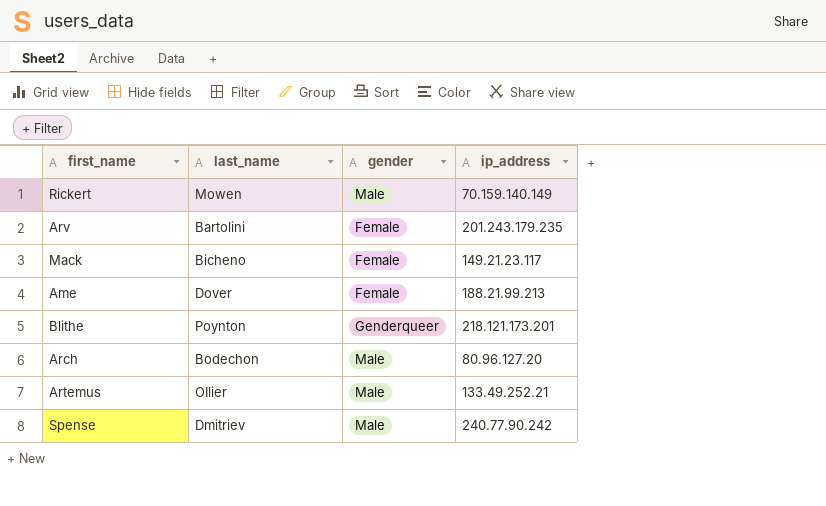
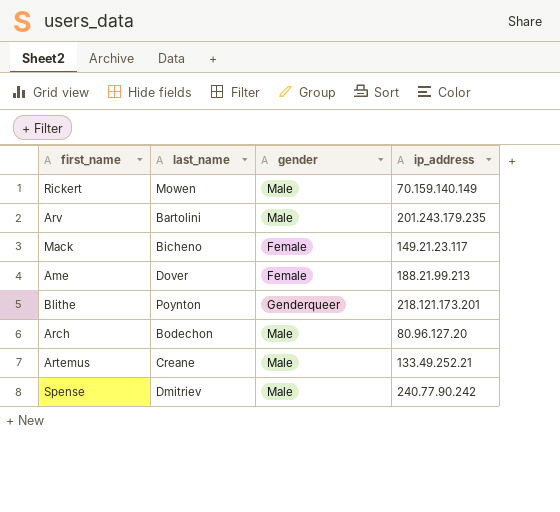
Arv | gender: Female -> Male
Artemus | last_name: OIlier -> Creane

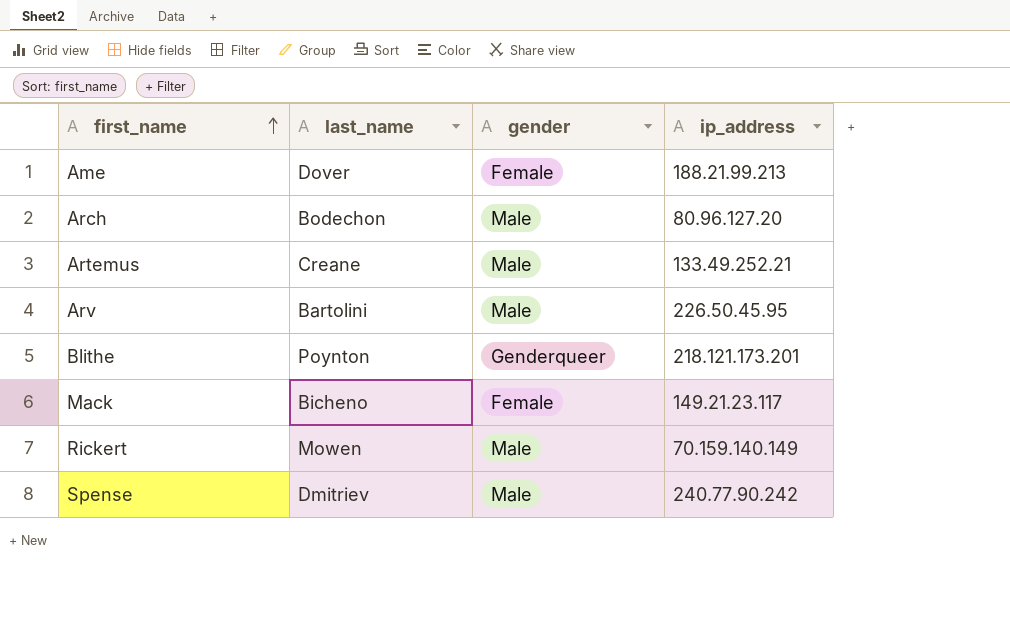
row order: none -> first_name ascending
Arv | ip_address: 201.243.179.235 -> 226.50.45.95

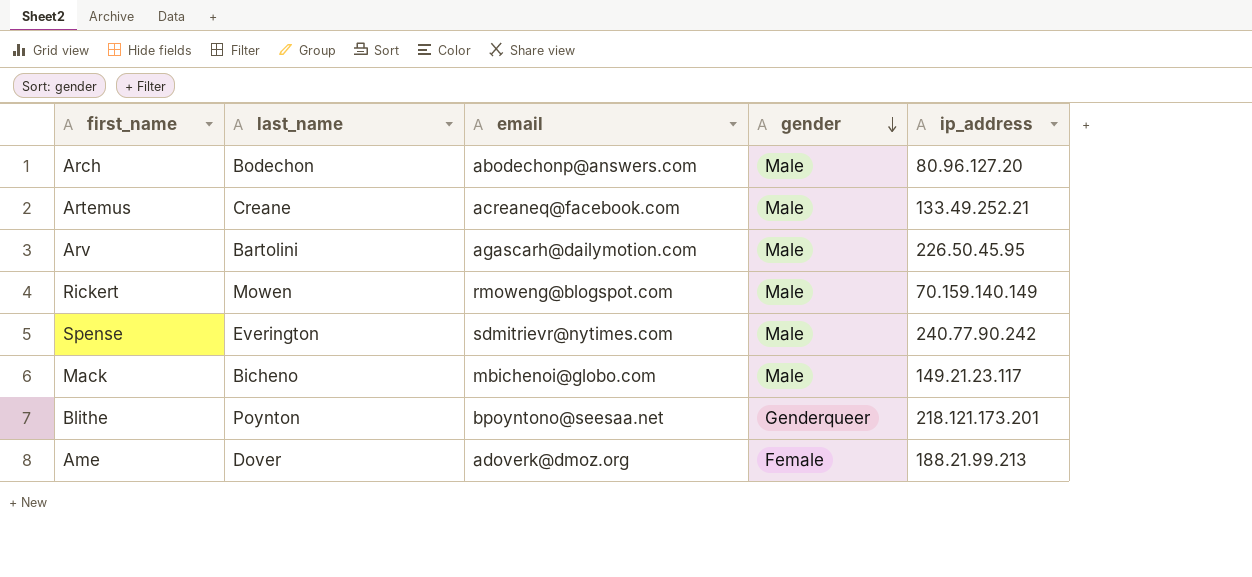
row order: first_name ascending -> gender descending
column email | position: none -> 3
Spense | last_name: Dmitriev -> Everington
Mack | gender: Female -> Male

